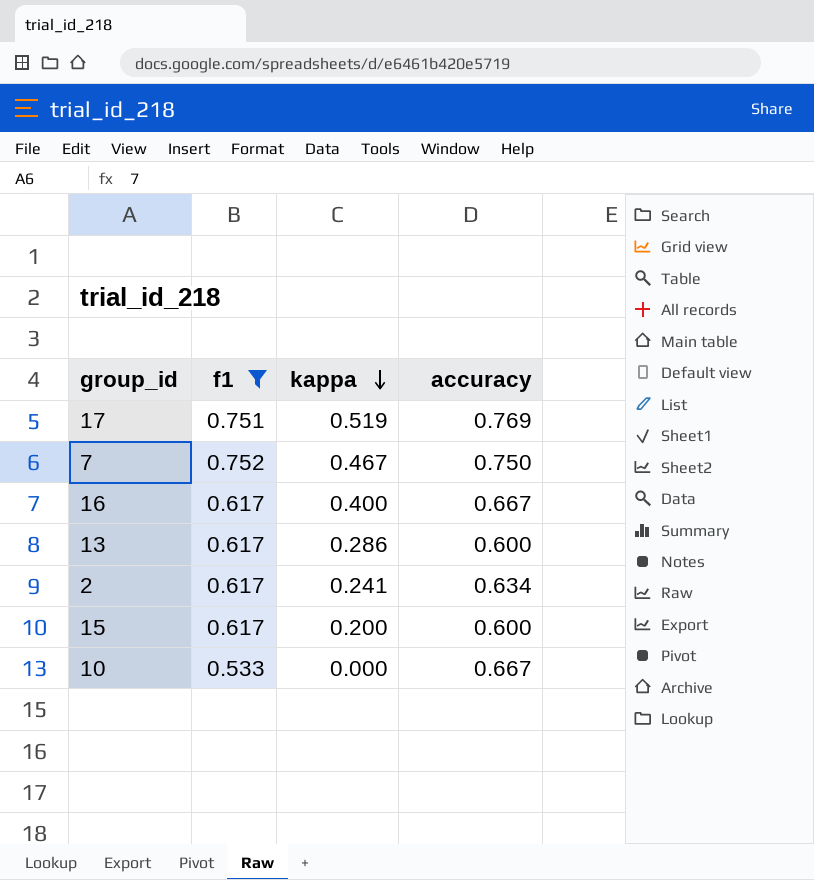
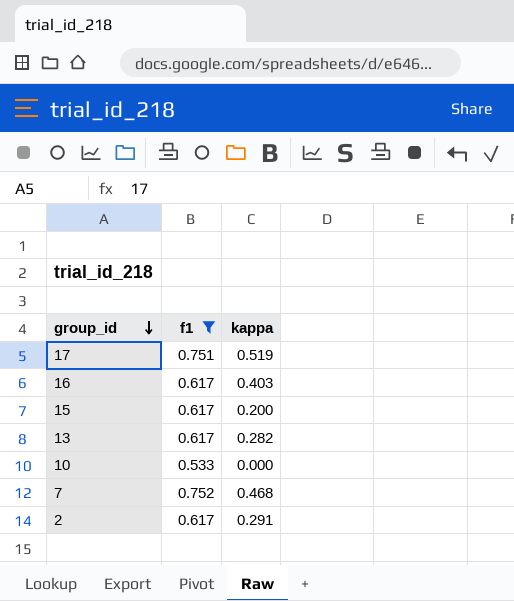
row order: kappa descending -> group_id descending
column accuracy | position: 4 -> none
16 | kappa: 0.400 -> 0.403
13 | kappa: 0.286 -> 0.282
7 | kappa: 0.467 -> 0.468
2 | kappa: 0.241 -> 0.291

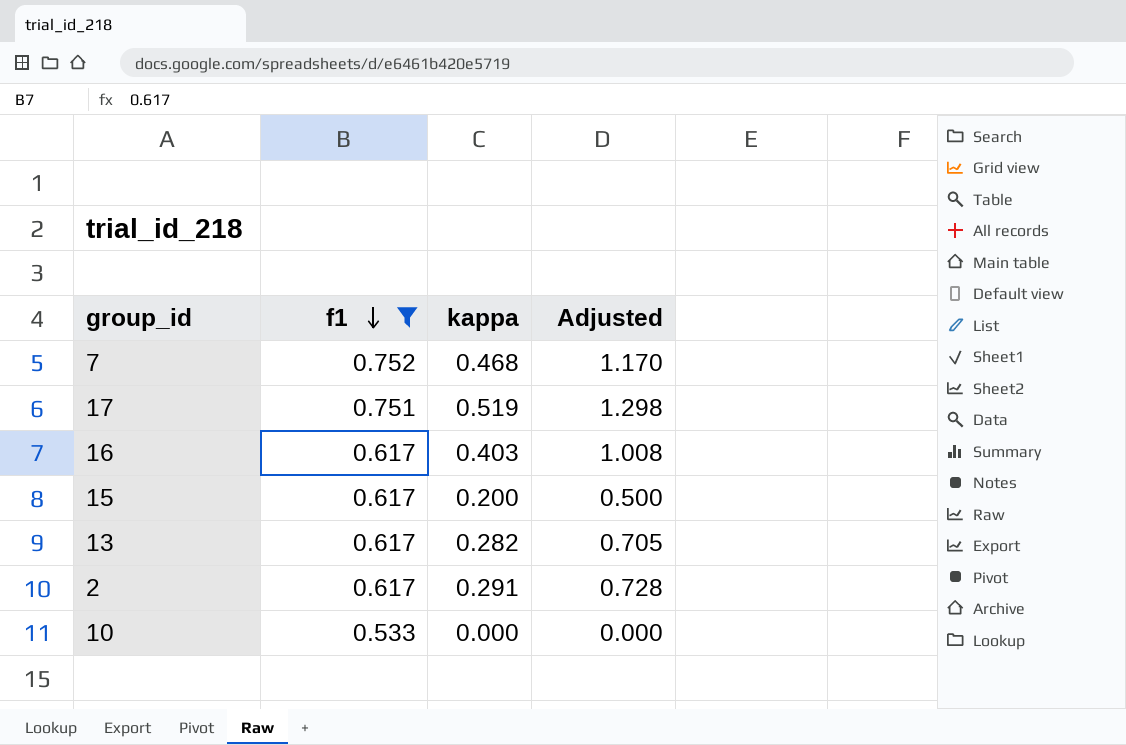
row order: group_id descending -> f1 descending
column Adjusted | formula: none -> [kappa] * 2.5

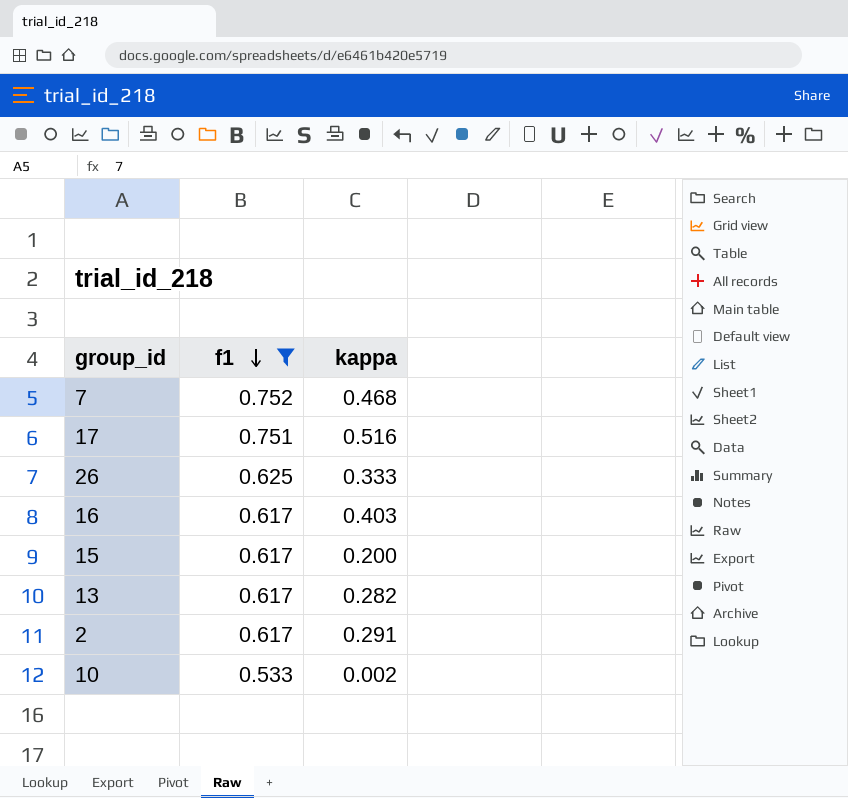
column Adjusted | formula: [kappa] * 2.5 -> none
17 | kappa: 0.519 -> 0.516
row 26: none -> 0.625 | 0.333
10 | kappa: 0.000 -> 0.002

